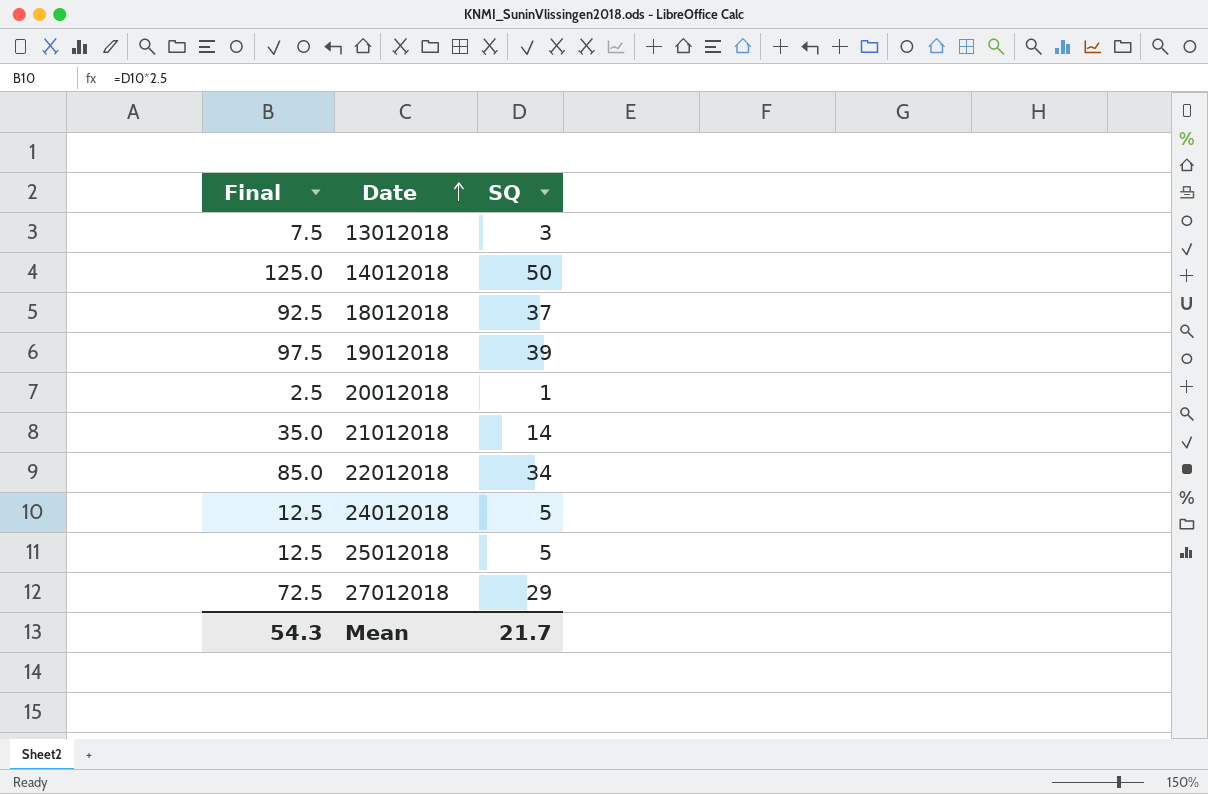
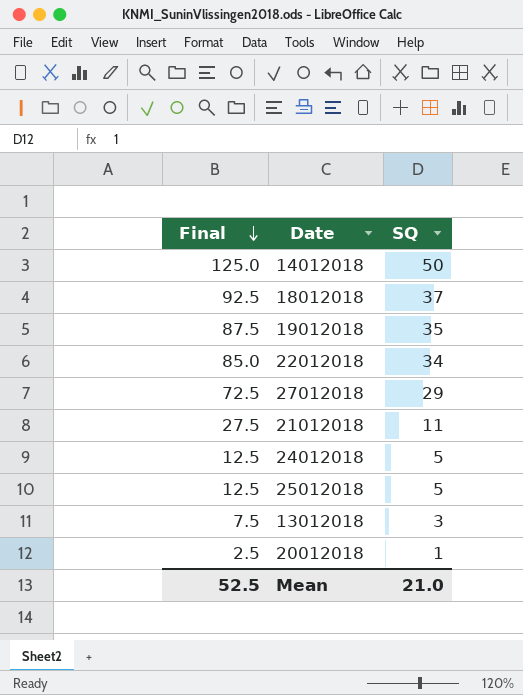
row order: Date ascending -> Final descending
19012018 | Final: 97.5 -> 87.5
19012018 | SQ: 39 -> 35
21012018 | Final: 35.0 -> 27.5
21012018 | SQ: 14 -> 11
Mean | Final: 54.3 -> 52.5
Mean | SQ: 21.7 -> 21.0

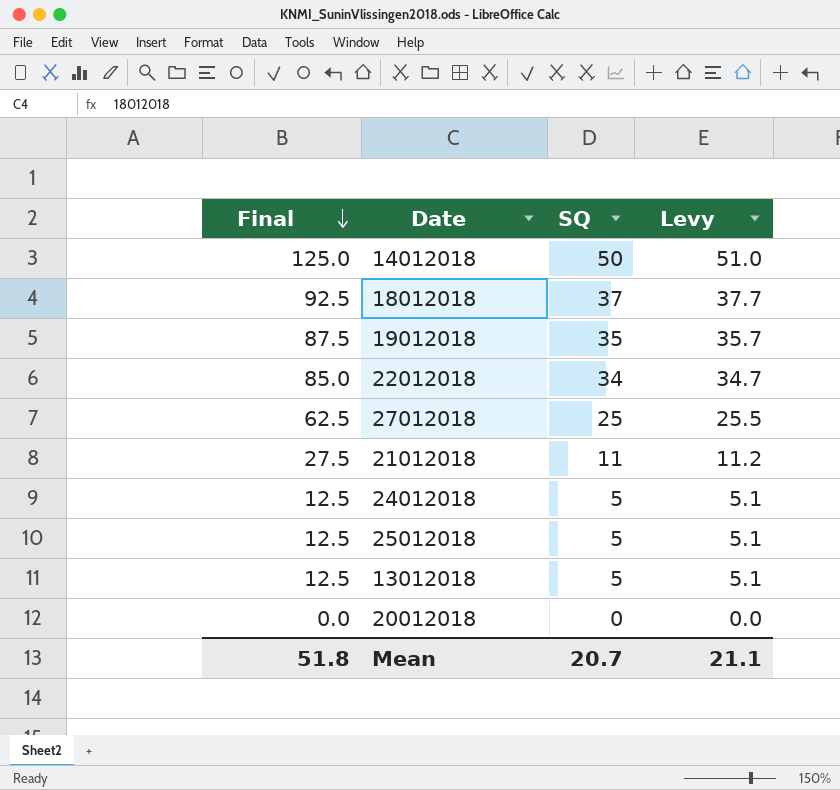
column Levy | formula: none -> [SQ] * 1.02
27012018 | Final: 72.5 -> 62.5
27012018 | SQ: 29 -> 25
13012018 | Final: 7.5 -> 12.5
13012018 | SQ: 3 -> 5
20012018 | Final: 2.5 -> 0.0
20012018 | SQ: 1 -> 0
Mean | Final: 52.5 -> 51.8
Mean | SQ: 21.0 -> 20.7

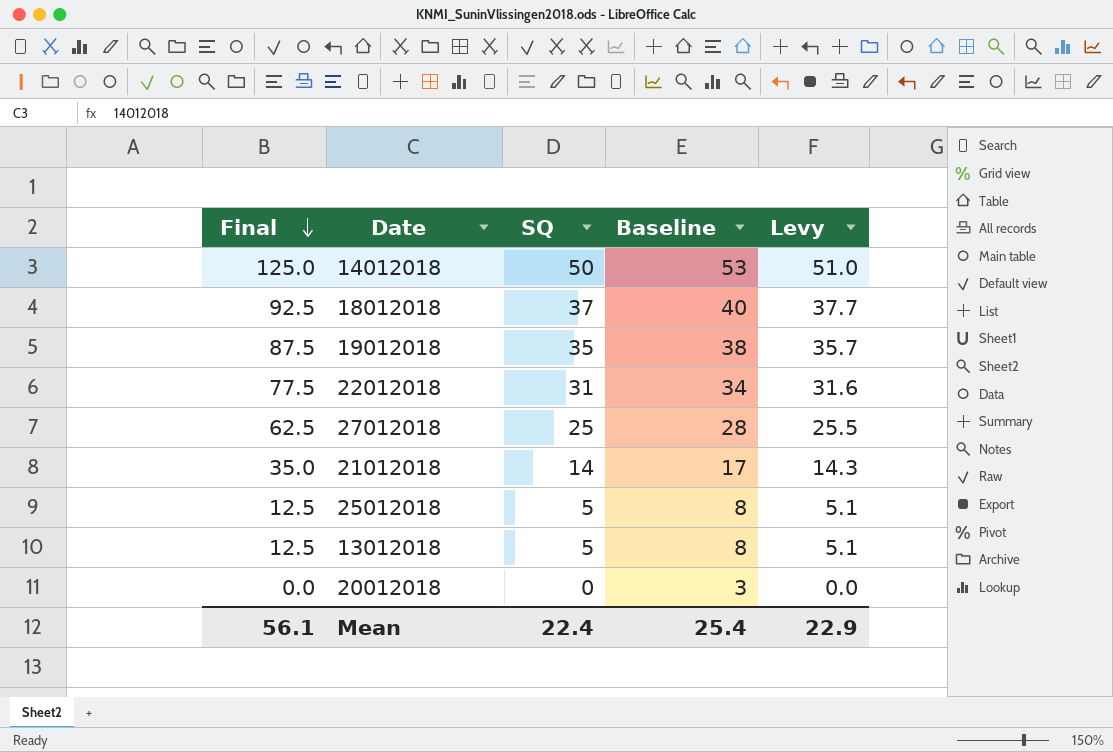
column Baseline | formula: none -> [SQ] + 3
row 24012018: 12.5 | 5 | 5.1 -> none
22012018 | Final: 85.0 -> 77.5
22012018 | SQ: 34 -> 31
22012018 | Levy: 34.7 -> 31.6
21012018 | Final: 27.5 -> 35.0
21012018 | SQ: 11 -> 14
21012018 | Levy: 11.2 -> 14.3
Mean | Final: 51.8 -> 56.1
Mean | SQ: 20.7 -> 22.4
Mean | Levy: 21.1 -> 22.9

